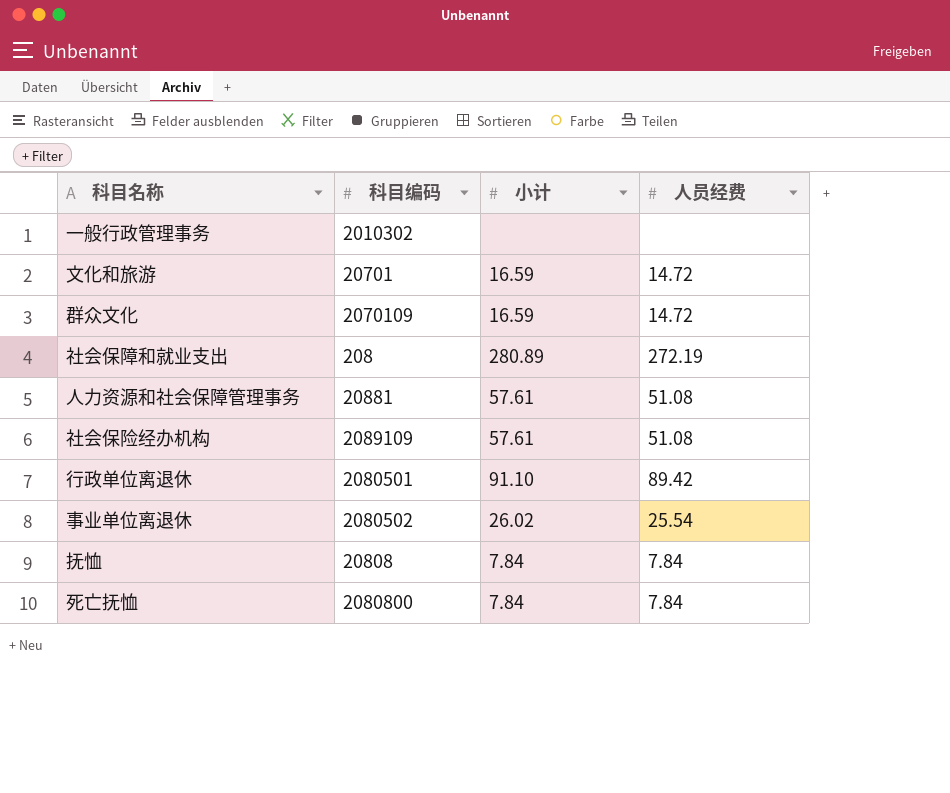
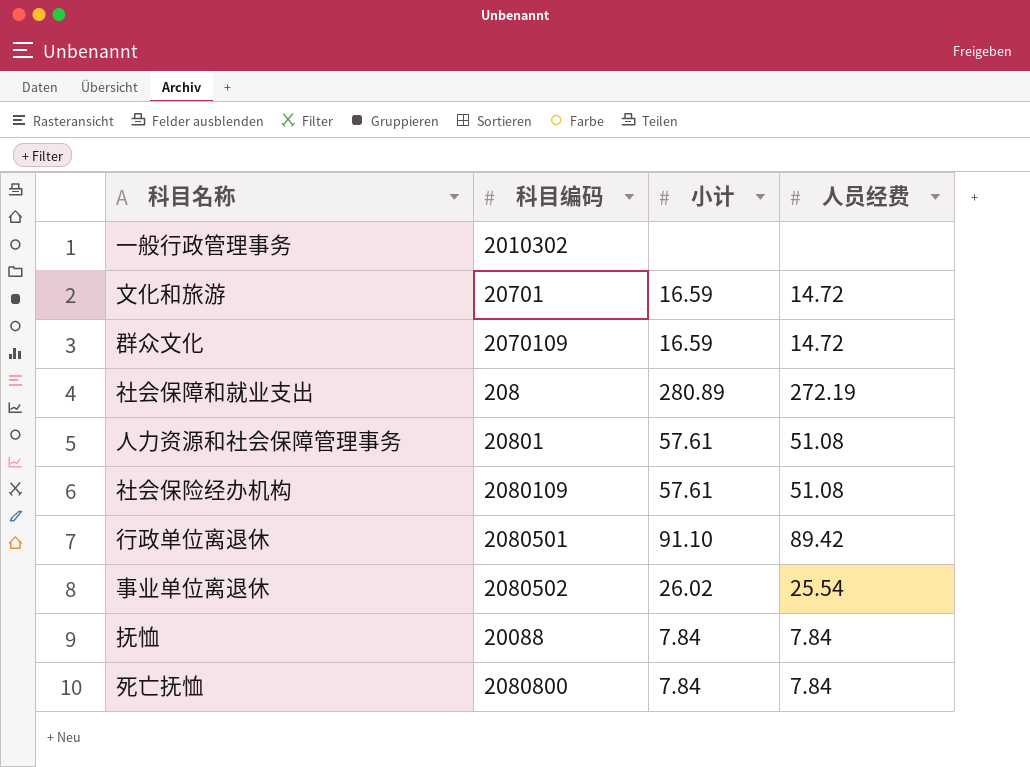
人力资源和社会保障管理事务 | 科目编码: 20881 -> 20801
社会保险经办机构 | 科目编码: 2089109 -> 2080109
抚恤 | 科目编码: 20808 -> 20088

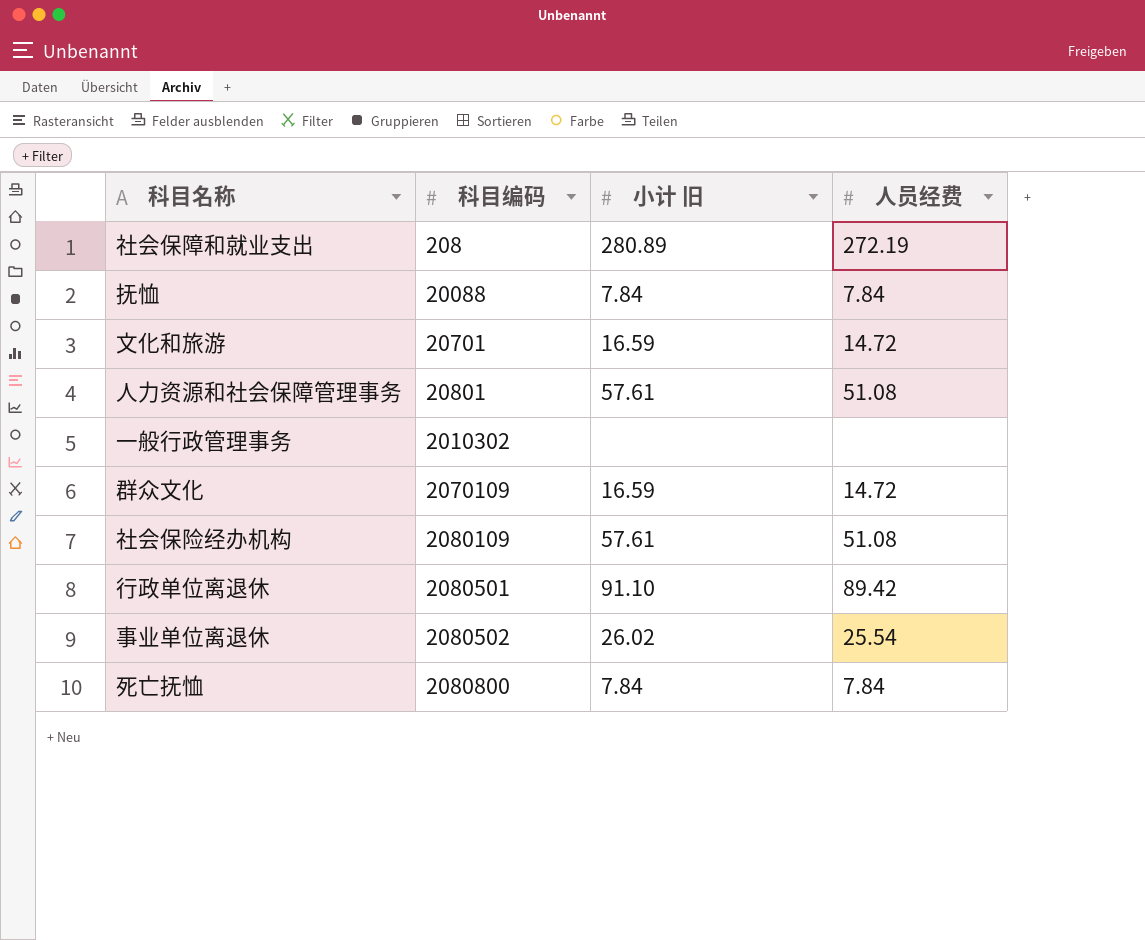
row order: none -> 科目编码 ascending
column name: 小计 -> 小计 旧

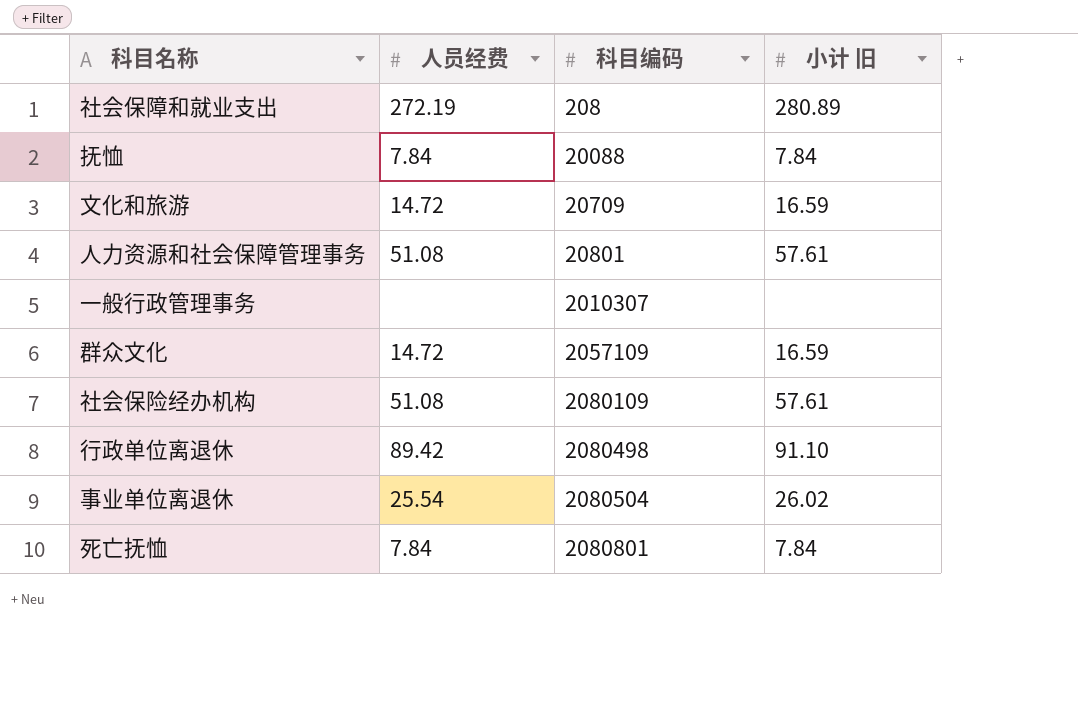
column 人员经费 | position: 4 -> 2
文化和旅游 | 科目编码: 20701 -> 20709
一般行政管理事务 | 科目编码: 2010302 -> 2010307
群众文化 | 科目编码: 2070109 -> 2057109
行政单位离退休 | 科目编码: 2080501 -> 2080498
事业单位离退休 | 科目编码: 2080502 -> 2080504
死亡抚恤 | 科目编码: 2080800 -> 2080801

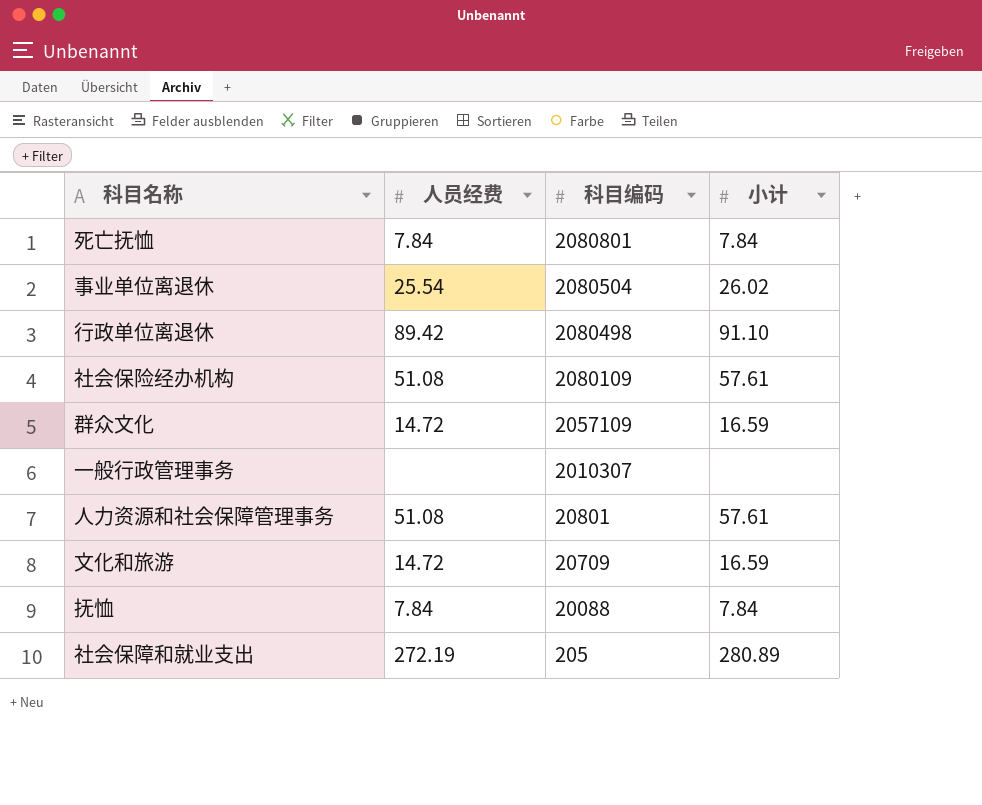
row order: 科目编码 ascending -> 科目编码 descending
column name: 小计 旧 -> 小计
社会保障和就业支出 | 科目编码: 208 -> 205

